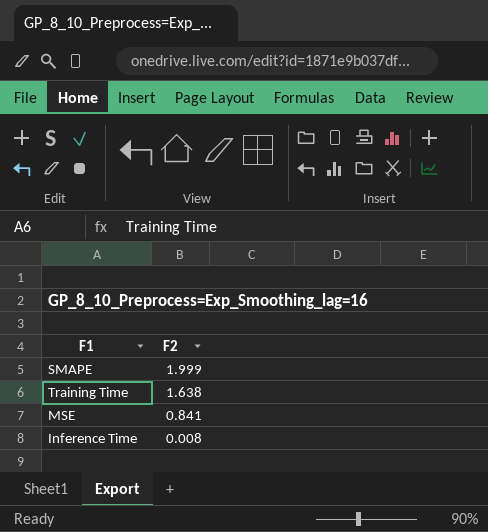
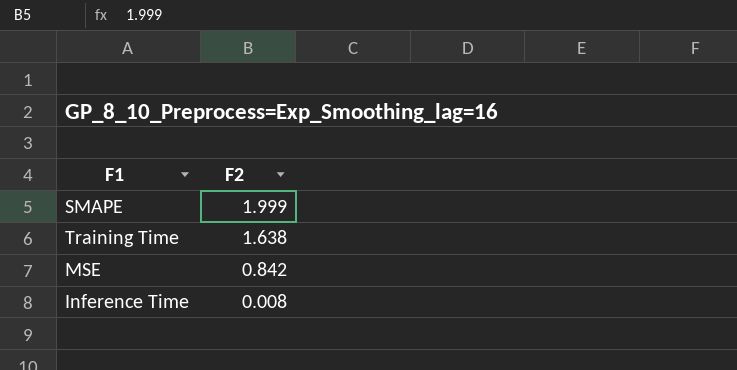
MSE | F2: 0.841 -> 0.842

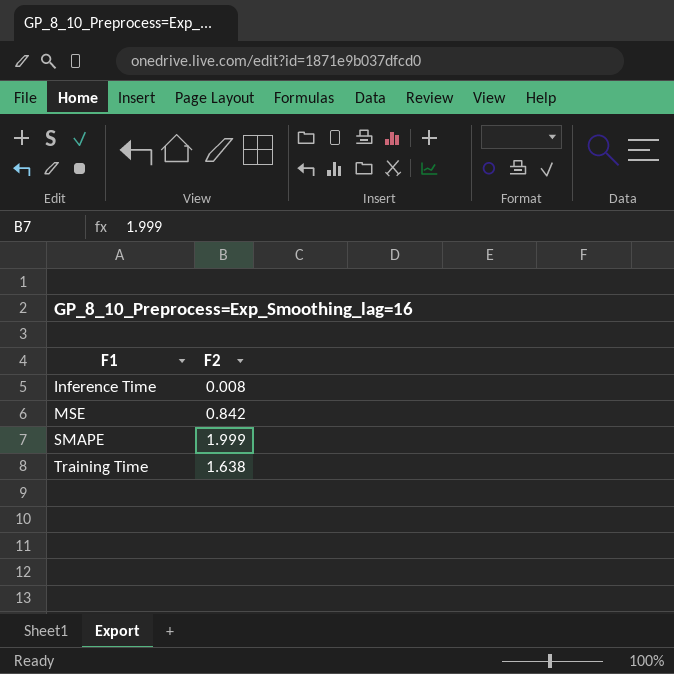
row order: F2 descending -> F1 ascending

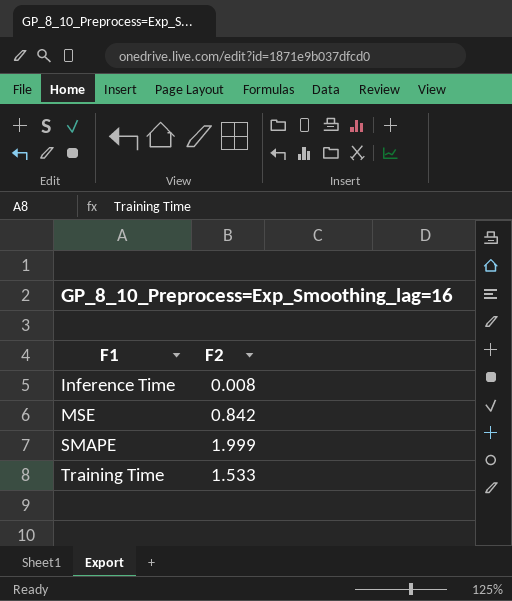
Training Time | F2: 1.638 -> 1.533

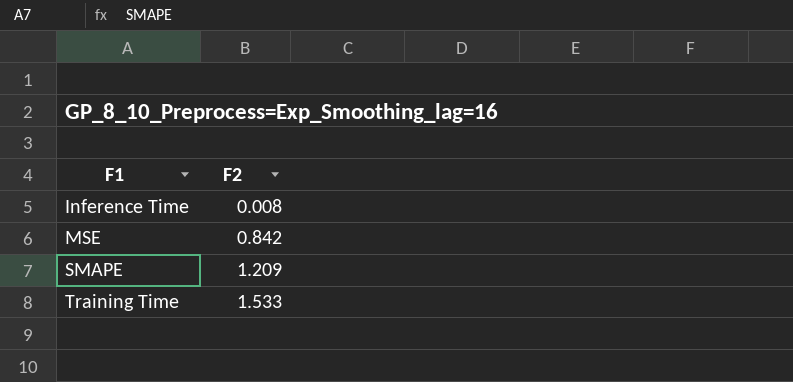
SMAPE | F2: 1.999 -> 1.209

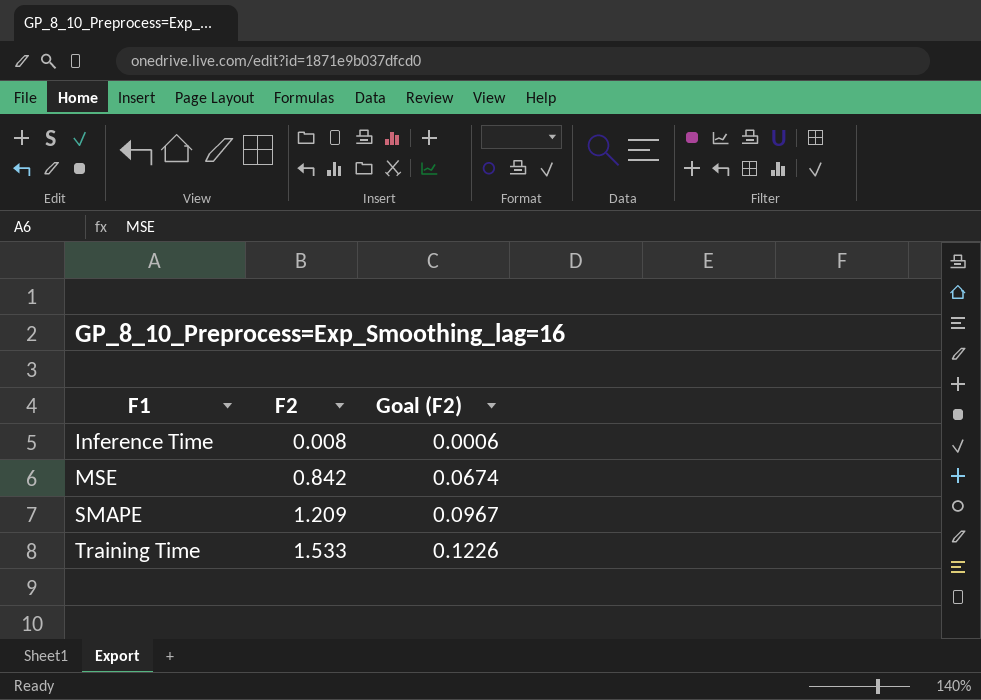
column Goal (F2) | formula: none -> [F2] * 0.08

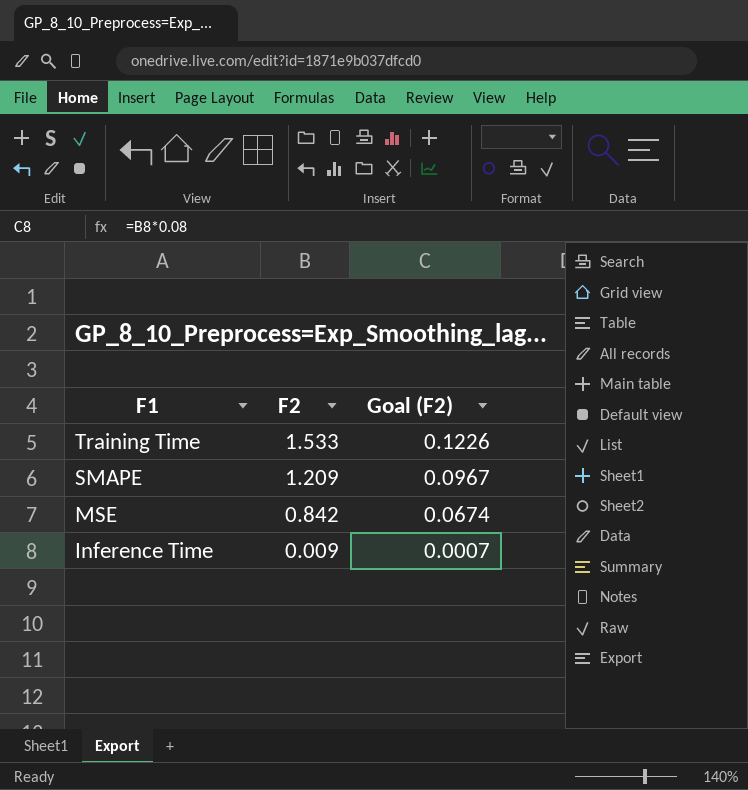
row order: F1 ascending -> F1 descending
Inference Time | F2: 0.008 -> 0.009
Inference Time | Goal (F2): 0.0006 -> 0.0007

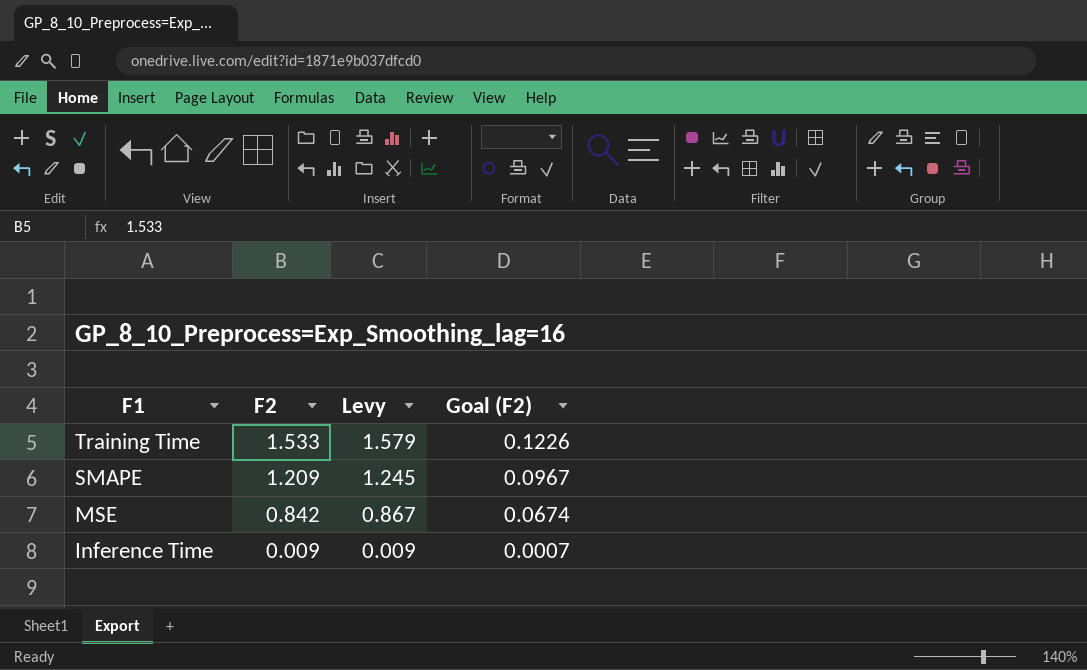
column Levy | formula: none -> [F2] * 1.03

